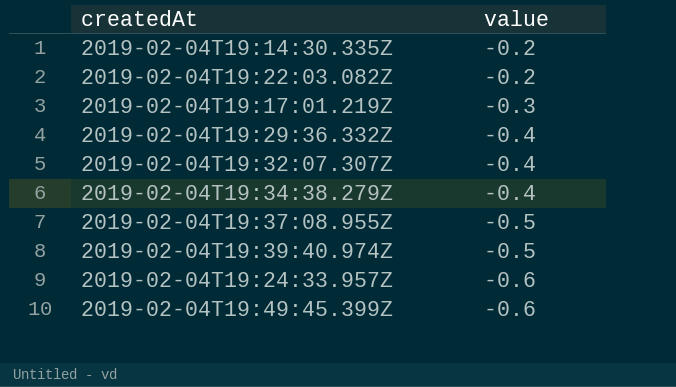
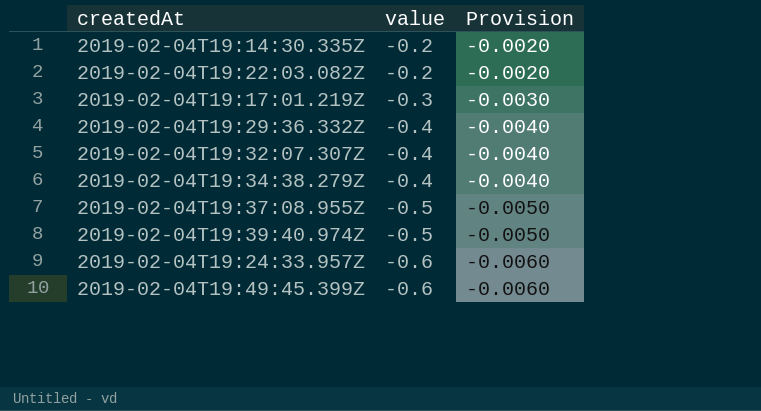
column Provision | formula: none -> [value] * 0.01

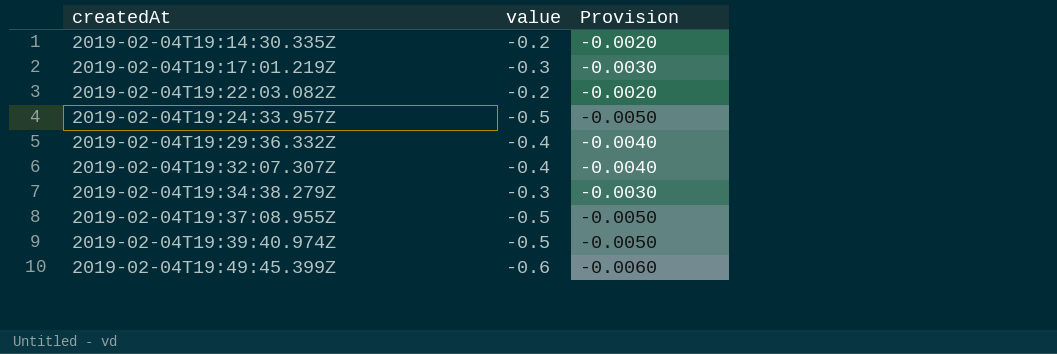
row order: value descending -> createdAt ascending
2019-02-04T19:24:33.957Z | value: -0.6 -> -0.5
2019-02-04T19:24:33.957Z | Provision: -0.0060 -> -0.0050
2019-02-04T19:34:38.279Z | value: -0.4 -> -0.3
2019-02-04T19:34:38.279Z | Provision: -0.0040 -> -0.0030

